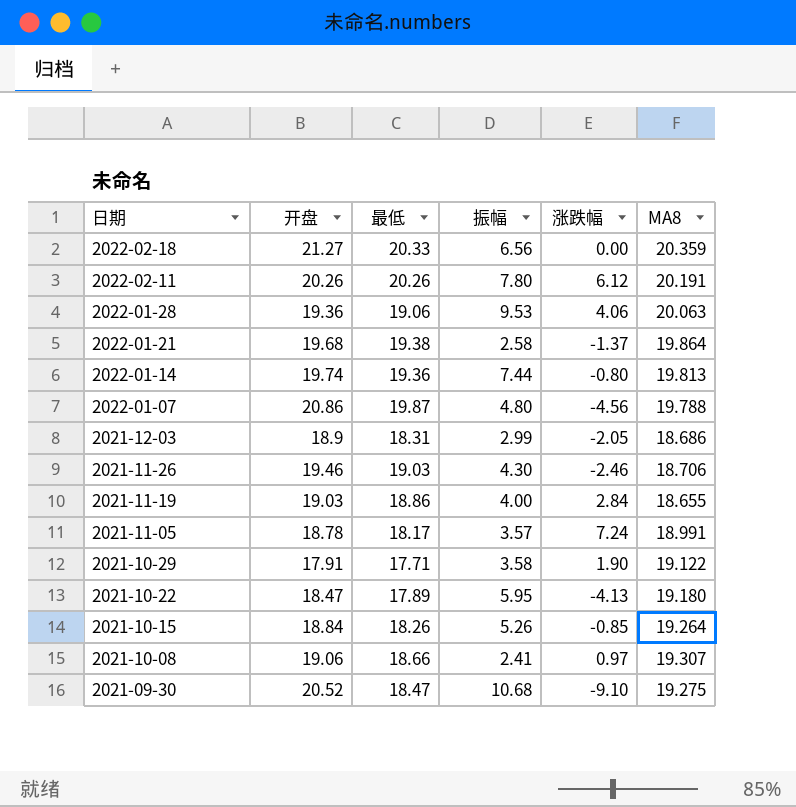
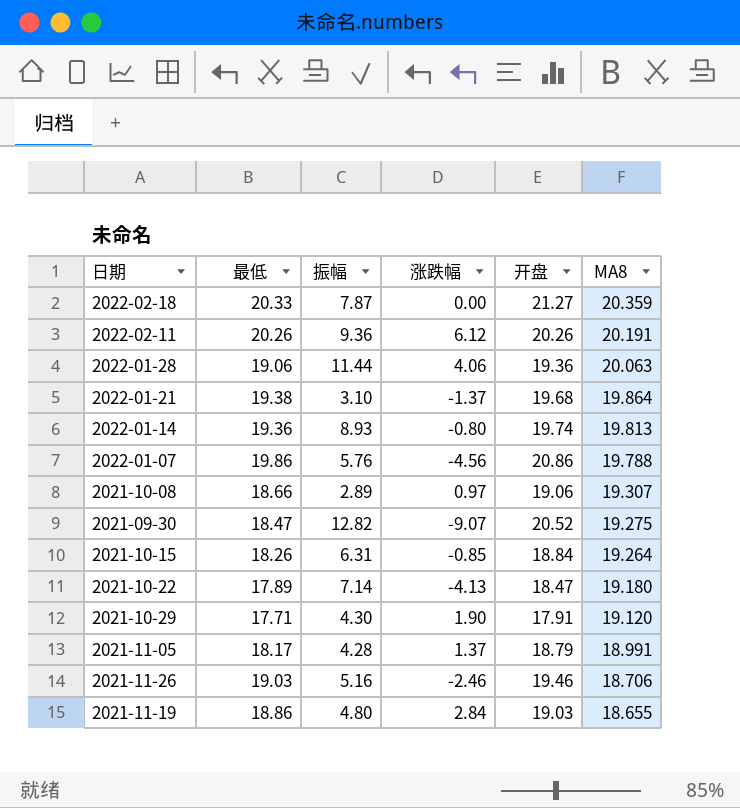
row order: 日期 descending -> MA8 descending
column 开盘 | position: 2 -> 5
row 2021-12-03: 18.9 | 18.31 | 2.99 | -2.05 | 18.686 -> none
2022-02-18 | 振幅: 6.56 -> 7.87
2022-02-11 | 振幅: 7.80 -> 9.36
2022-01-28 | 振幅: 9.53 -> 11.44
2022-01-21 | 振幅: 2.58 -> 3.10
2022-01-14 | 振幅: 7.44 -> 8.93
2022-01-07 | 最低: 19.87 -> 19.86
2022-01-07 | 振幅: 4.80 -> 5.76
2021-10-08 | 振幅: 2.41 -> 2.89
2021-09-30 | 振幅: 10.68 -> 12.82
2021-09-30 | 涨跌幅: -9.10 -> -9.07
2021-10-15 | 振幅: 5.26 -> 6.31
2021-10-22 | 振幅: 5.95 -> 7.14
2021-10-29 | 振幅: 3.58 -> 4.30
2021-10-29 | MA8: 19.122 -> 19.120
2021-11-05 | 振幅: 3.57 -> 4.28
2021-11-05 | 涨跌幅: 7.24 -> 1.37
2021-11-05 | 开盘: 18.78 -> 18.79
2021-11-26 | 振幅: 4.30 -> 5.16
2021-11-19 | 振幅: 4.00 -> 4.80

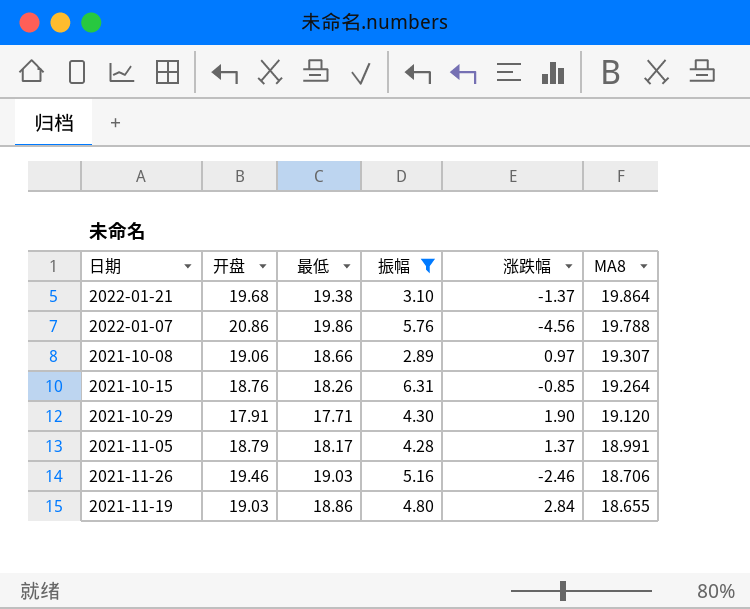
filter: none -> 振幅 <= 6.31
column 开盘 | position: 5 -> 2
2021-10-15 | 开盘: 18.84 -> 18.76

